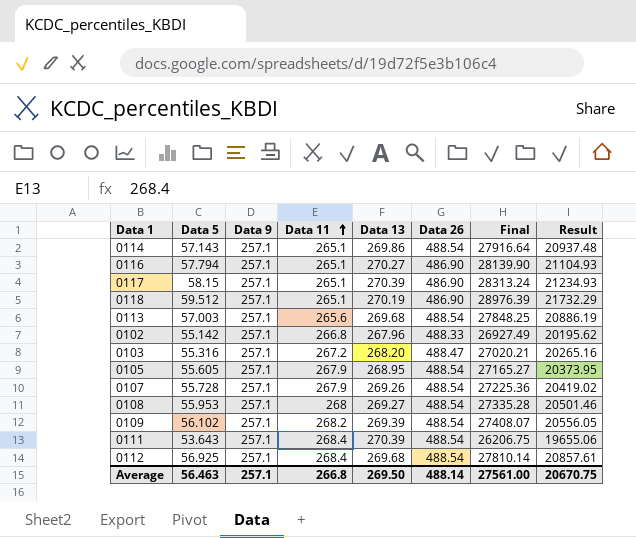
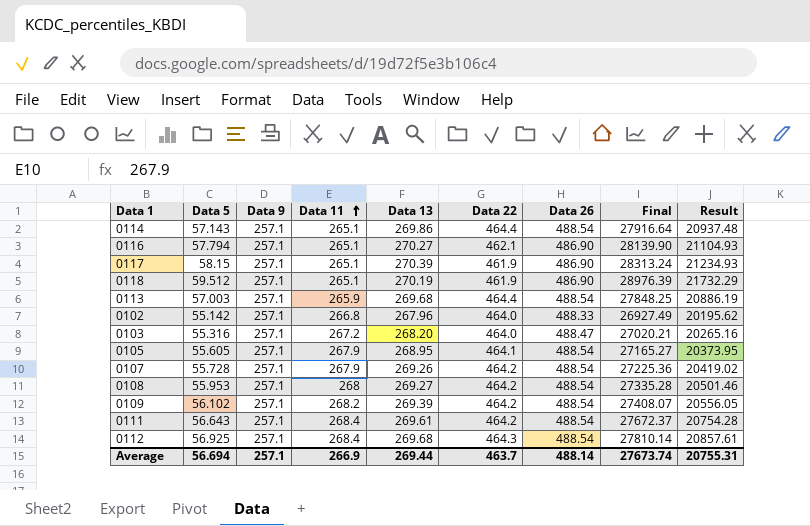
column Data 22 | position: none -> 6
0113 | Data 11: 265.6 -> 265.9
0111 | Data 5: 53.643 -> 56.643
0111 | Data 13: 270.39 -> 269.61
0111 | Final: 26206.75 -> 27672.37
0111 | Result: 19655.06 -> 20754.28
Average | Data 5: 56.463 -> 56.694
Average | Data 11: 266.8 -> 266.9
Average | Data 13: 269.50 -> 269.44
Average | Final: 27561.00 -> 27673.74
Average | Result: 20670.75 -> 20755.31

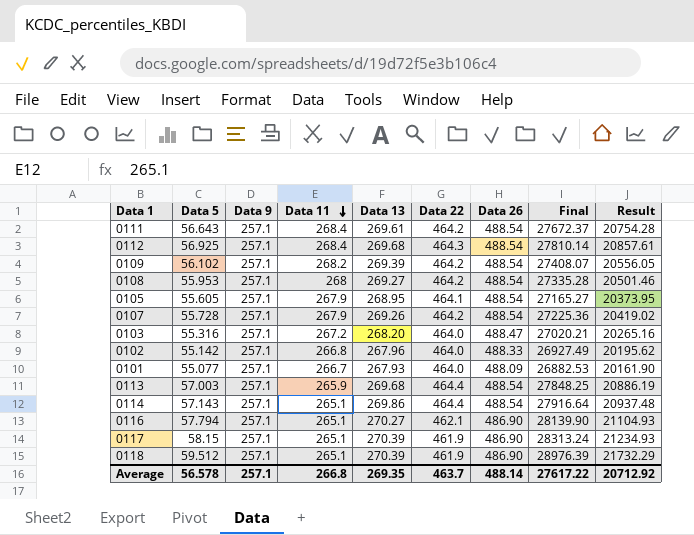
row order: Data 11 ascending -> Data 11 descending
row 0101: none -> 55.077 | 257.1 | 266.7 | 267.93 | 464.0 | 488.09 | 26882.53 | 20161.90
0118 | Data 13: 270.19 -> 270.39
Average | Data 5: 56.694 -> 56.578
Average | Data 11: 266.9 -> 266.8
Average | Data 13: 269.44 -> 269.35
Average | Final: 27673.74 -> 27617.22
Average | Result: 20755.31 -> 20712.92

